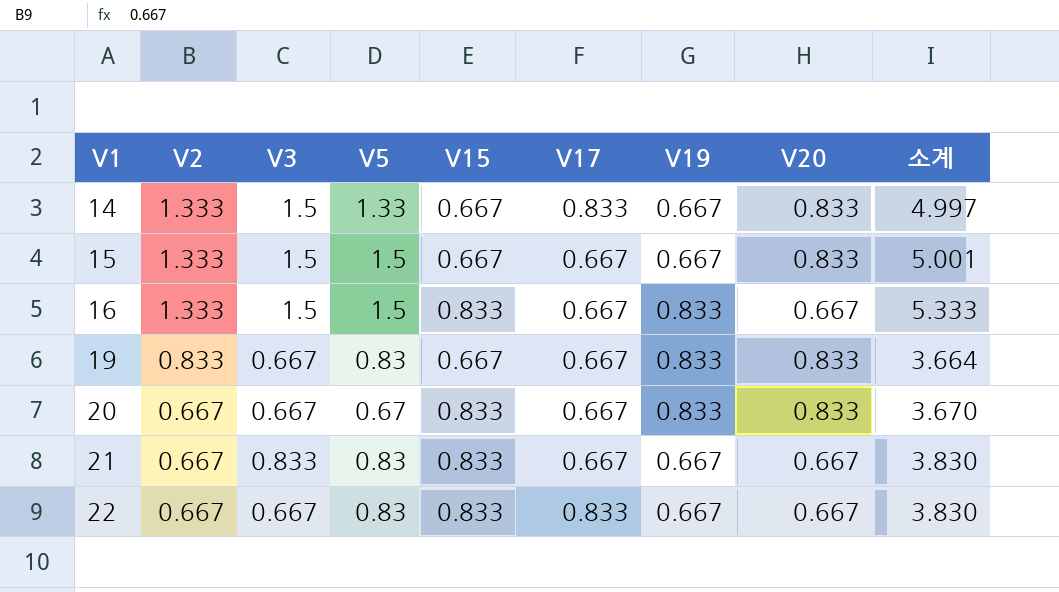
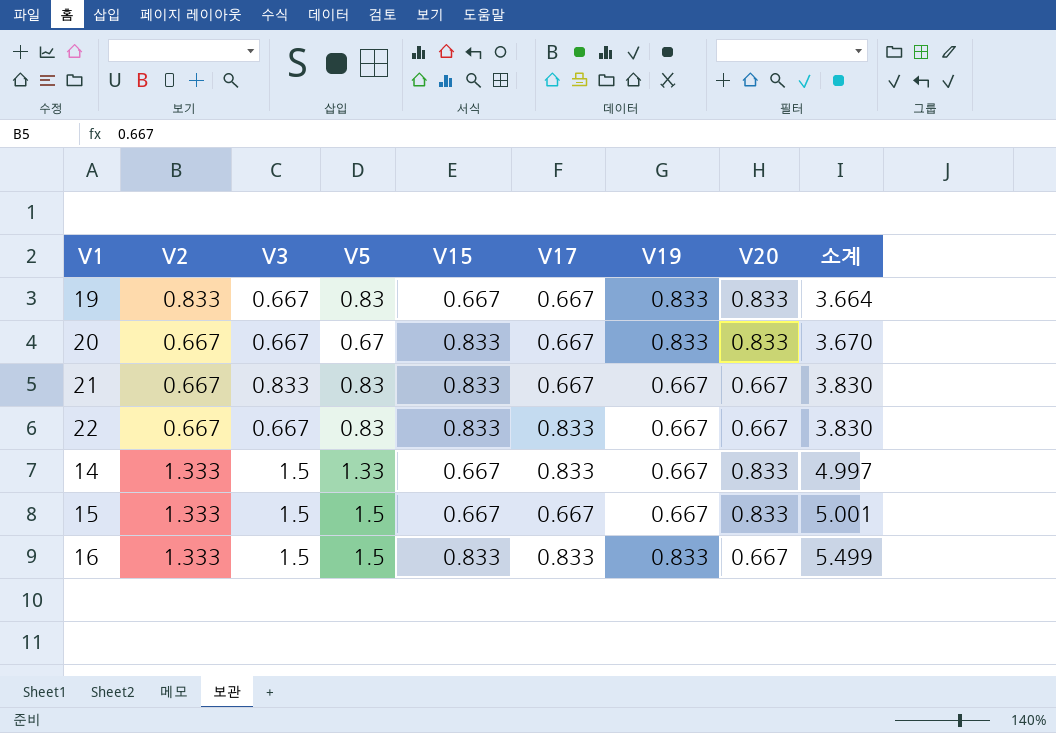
row order: V1 ascending -> 소계 ascending
16 | V17: 0.667 -> 0.833
16 | 소계: 5.333 -> 5.499

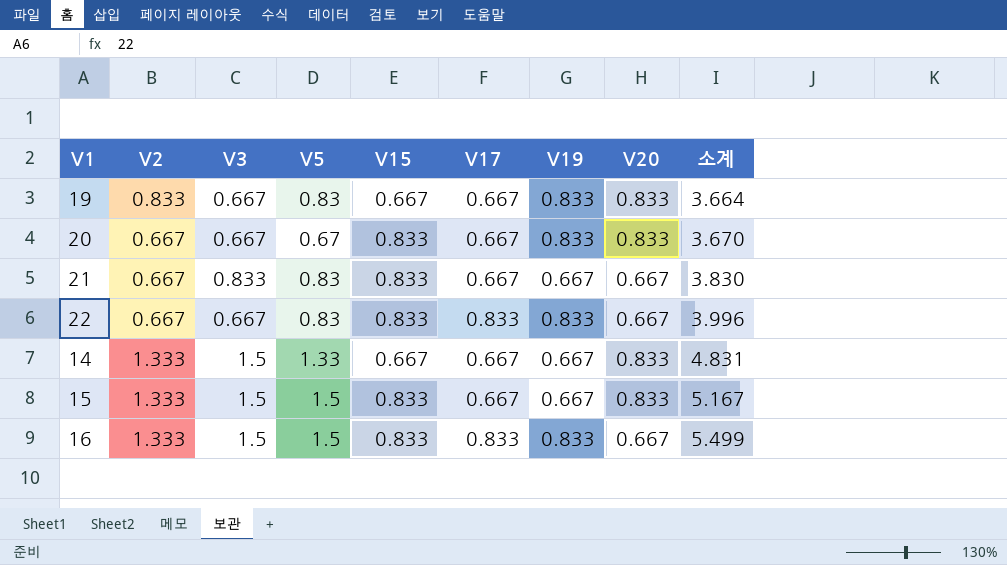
22 | V19: 0.667 -> 0.833
22 | 소계: 3.830 -> 3.996
14 | V17: 0.833 -> 0.667
14 | 소계: 4.997 -> 4.831
15 | V15: 0.667 -> 0.833
15 | 소계: 5.001 -> 5.167

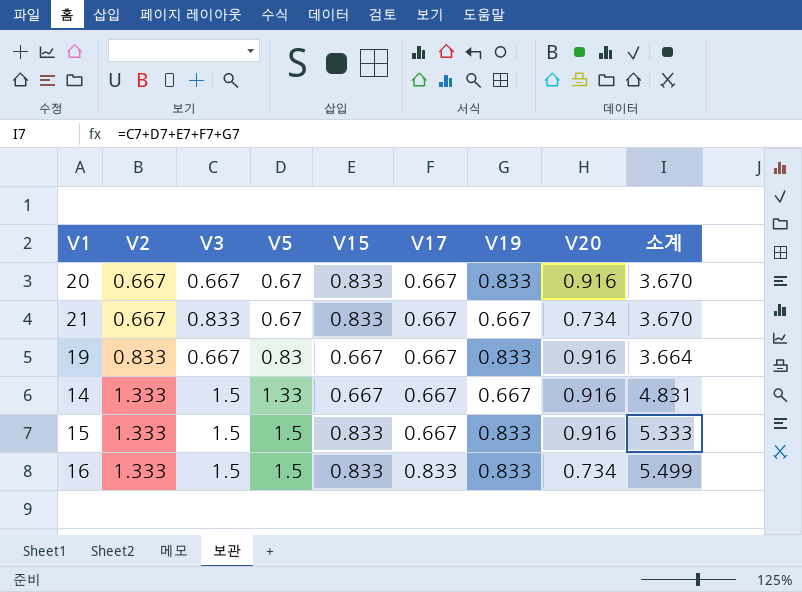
row order: 소계 ascending -> V2 ascending
row 22: 0.667 | 0.667 | 0.83 | 0.833 | 0.833 | 0.833 | 0.667 | 3.996 -> none
20 | V20: 0.833 -> 0.916
21 | V5: 0.83 -> 0.67
21 | V20: 0.667 -> 0.734
21 | 소계: 3.830 -> 3.670
19 | V20: 0.833 -> 0.916
14 | V20: 0.833 -> 0.916
15 | V19: 0.667 -> 0.833
15 | V20: 0.833 -> 0.916
15 | 소계: 5.167 -> 5.333
16 | V20: 0.667 -> 0.734

